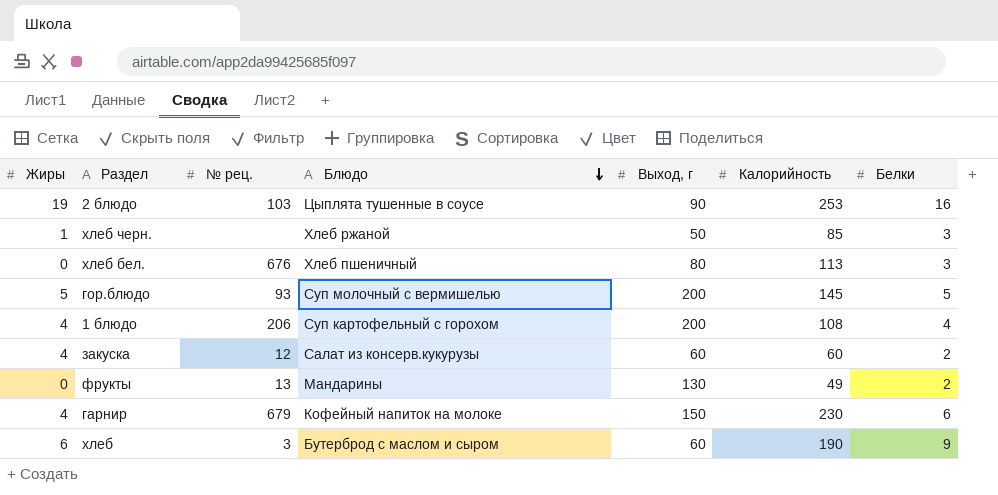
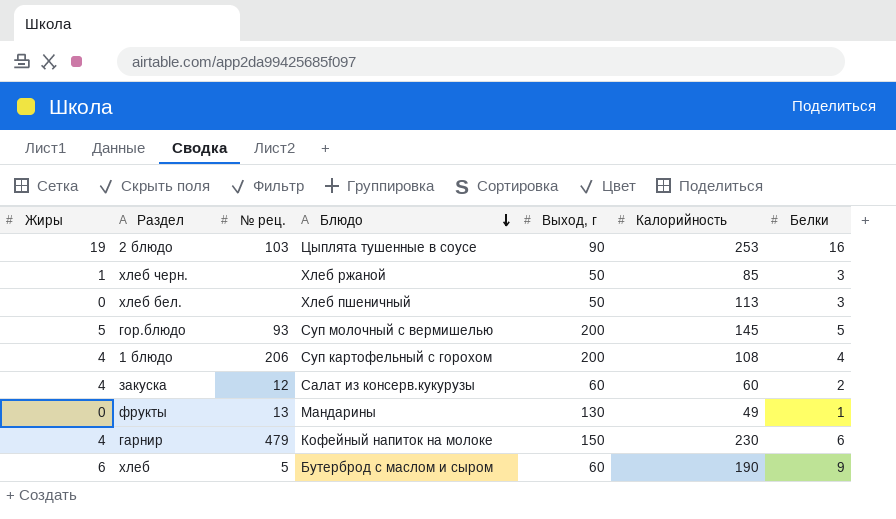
хлеб бел. | № рец.: 676 -> none
хлеб бел. | Выход, г: 80 -> 50
фрукты | Белки: 2 -> 1
гарнир | № рец.: 679 -> 479
хлеб | № рец.: 3 -> 5

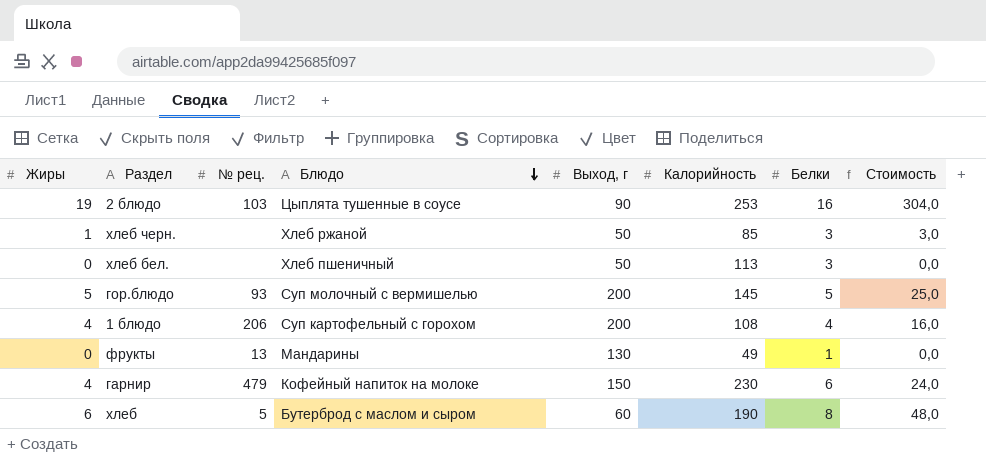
column Стоимость | formula: none -> [Жиры] * [Белки]
row закуска: 4 | 12 | Салат из консерв.кукурузы | 60 | 60 | 2 -> none
хлеб | Белки: 9 -> 8

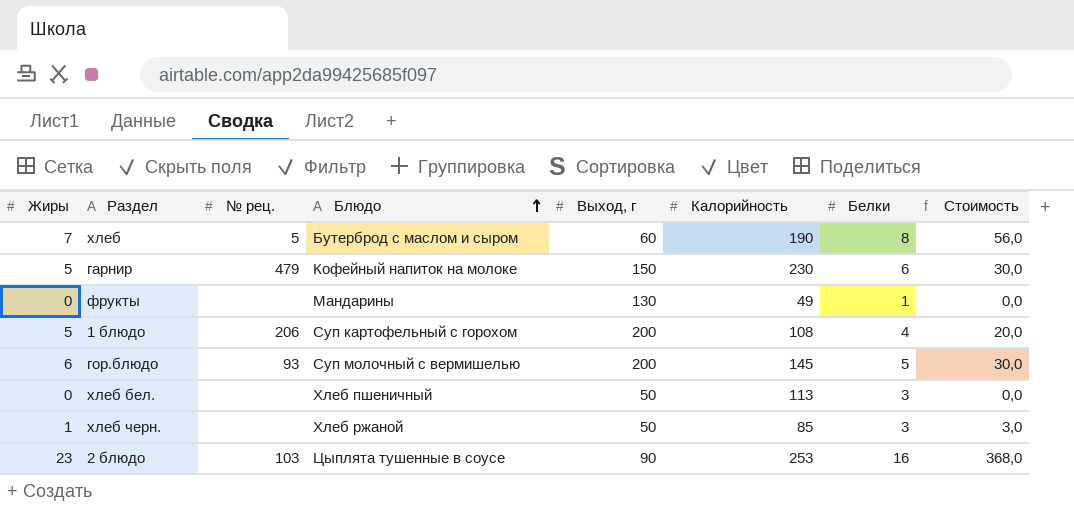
row order: Блюдо descending -> Блюдо ascending
хлеб | Жиры: 6 -> 7
хлеб | Стоимость: 48,0 -> 56,0
гарнир | Жиры: 4 -> 5
гарнир | Стоимость: 24,0 -> 30,0
фрукты | № рец.: 13 -> none
1 блюдо | Жиры: 4 -> 5
1 блюдо | Стоимость: 16,0 -> 20,0
гор.блюдо | Жиры: 5 -> 6
гор.блюдо | Стоимость: 25,0 -> 30,0
2 блюдо | Жиры: 19 -> 23
2 блюдо | Стоимость: 304,0 -> 368,0

